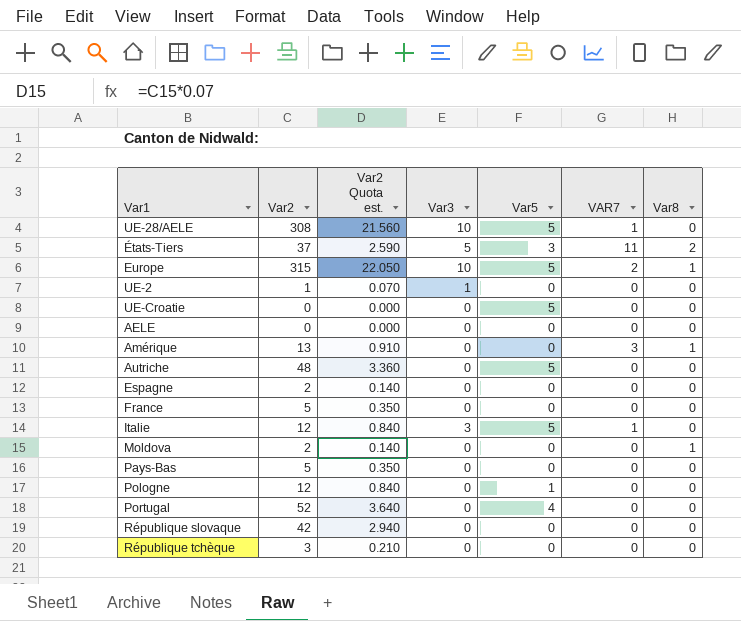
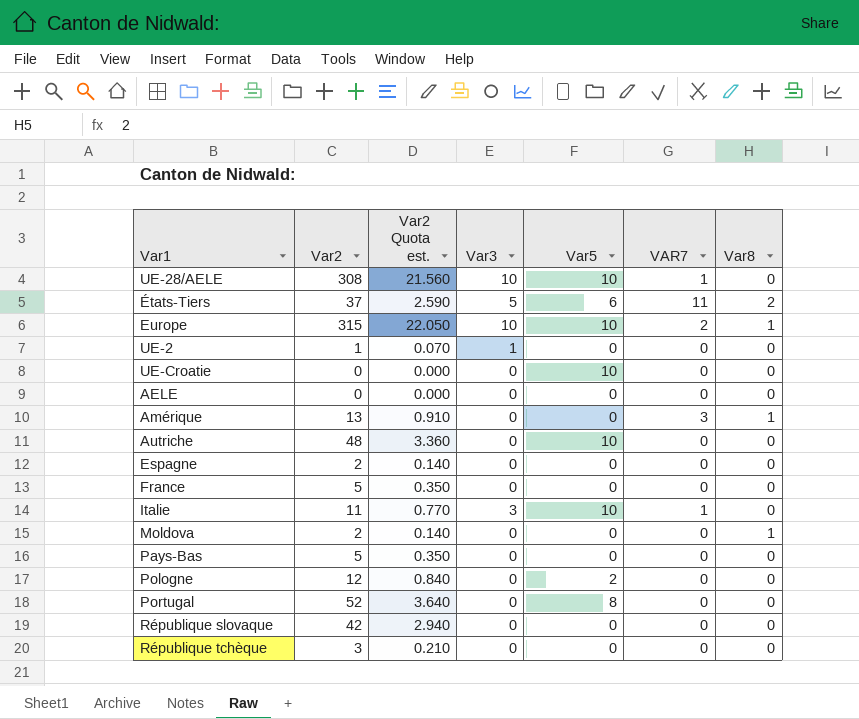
UE-28/AELE | Var5: 5 -> 10
États-Tiers | Var5: 3 -> 6
Europe | Var5: 5 -> 10
UE-Croatie | Var5: 5 -> 10
Autriche | Var5: 5 -> 10
Italie | Var2: 12 -> 11
Italie | Var2 Quota est.: 0.840 -> 0.770
Italie | Var5: 5 -> 10
Pologne | Var5: 1 -> 2
Portugal | Var5: 4 -> 8

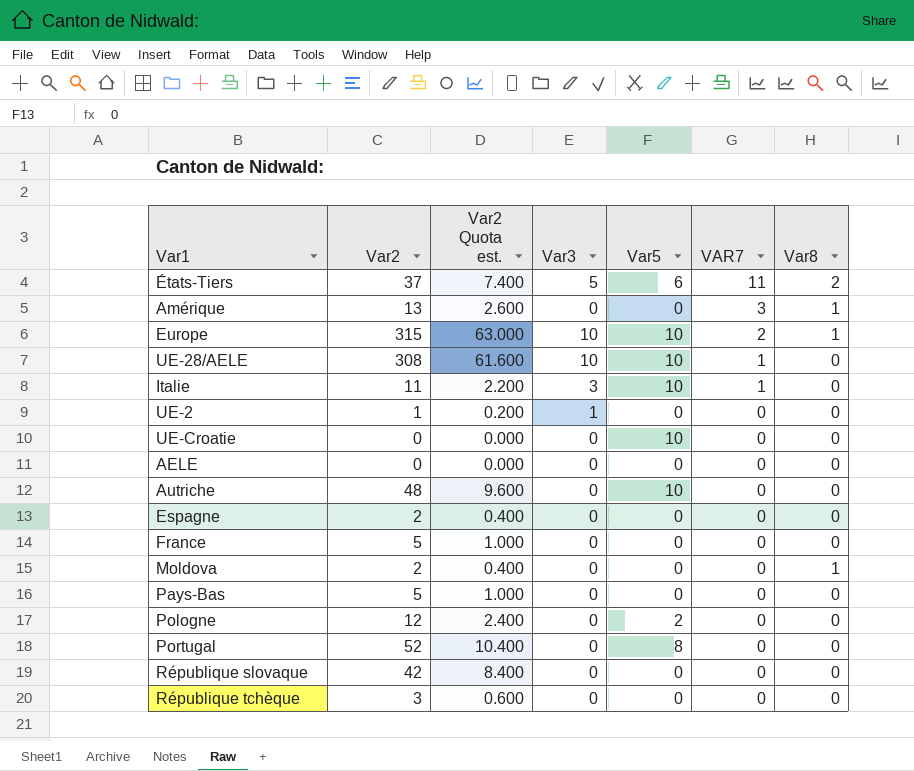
row order: none -> VAR7 descending
column Var2 Quota est. | formula: [Var2] * 0.07 -> [Var2] * 0.2

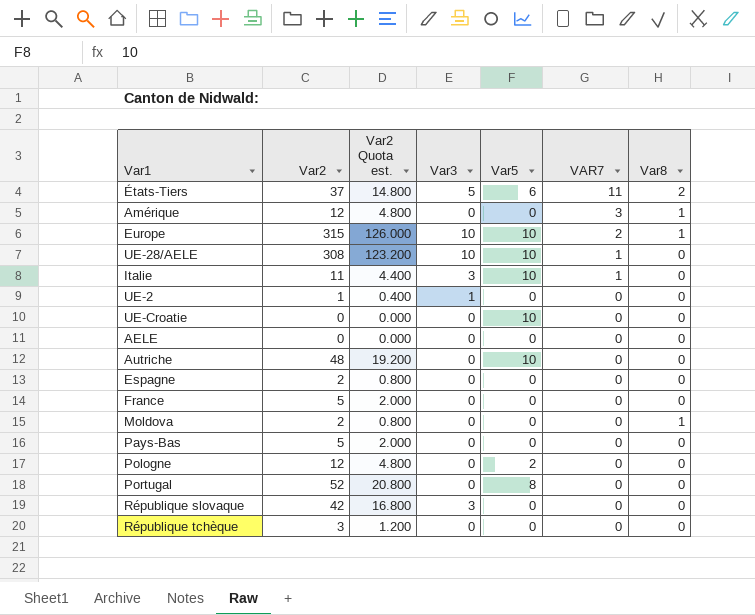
column Var2 Quota est. | formula: [Var2] * 0.2 -> [Var2] * 0.4
Amérique | Var2: 13 -> 12
République slovaque | Var3: 0 -> 3

